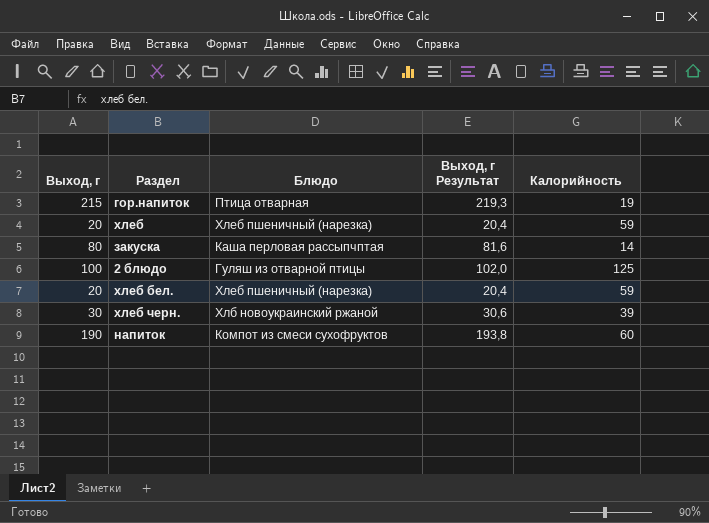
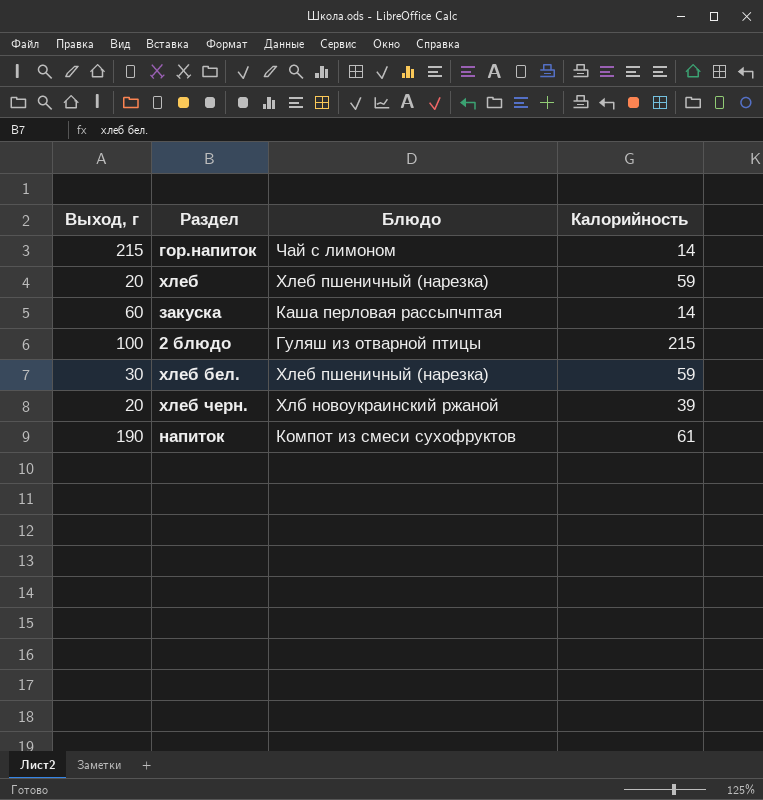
column Выход, г Результат | formula: [Выход, г] * 1,02 -> none
гор.напиток | Блюдо: Птица отварная -> Чай с лимоном
гор.напиток | Калорийность: 19 -> 14
закуска | Выход, г: 80 -> 60
2 блюдо | Калорийность: 125 -> 215
хлеб бел. | Выход, г: 20 -> 30
хлеб черн. | Выход, г: 30 -> 20
напиток | Калорийность: 60 -> 61

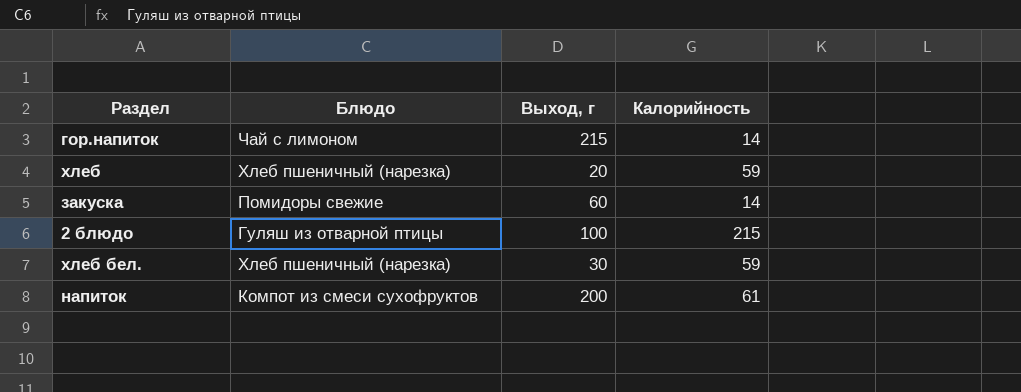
column Выход, г | position: 1 -> 3
row хлеб черн.: 20 | Хлб новоукраинский ржаной | 39 -> none
закуска | Блюдо: Каша перловая рассыпчптая -> Помидоры свежие
напиток | Выход, г: 190 -> 200

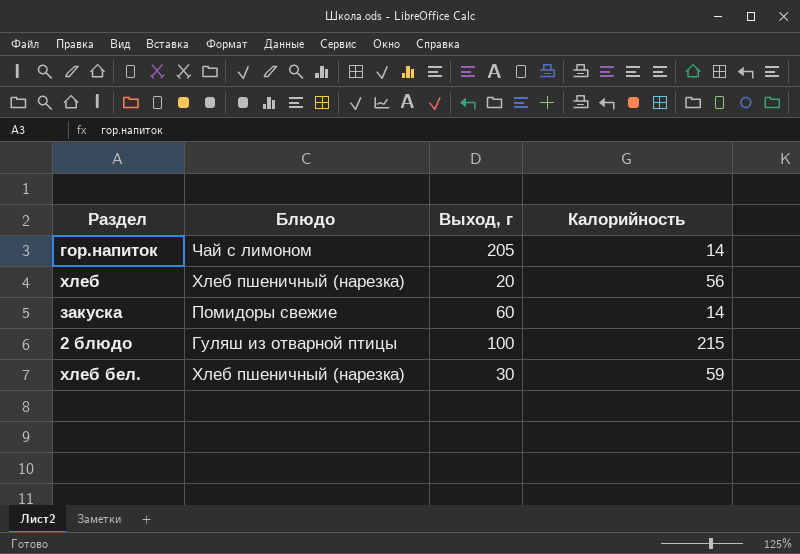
row напиток: Компот из смеси сухофруктов | 200 | 61 -> none
гор.напиток | Выход, г: 215 -> 205
хлеб | Калорийность: 59 -> 56

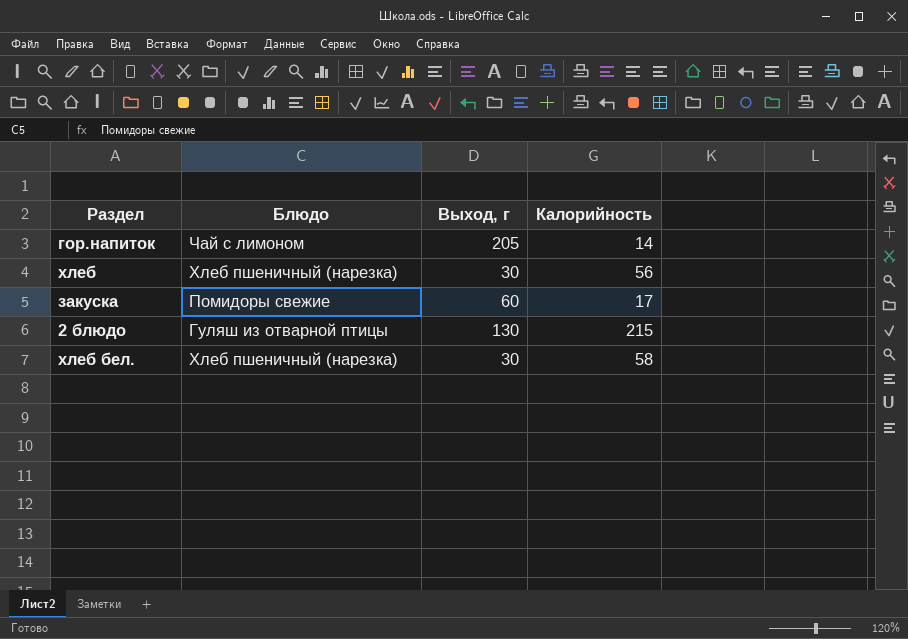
хлеб | Выход, г: 20 -> 30
закуска | Калорийность: 14 -> 17
2 блюдо | Выход, г: 100 -> 130
хлеб бел. | Калорийность: 59 -> 58

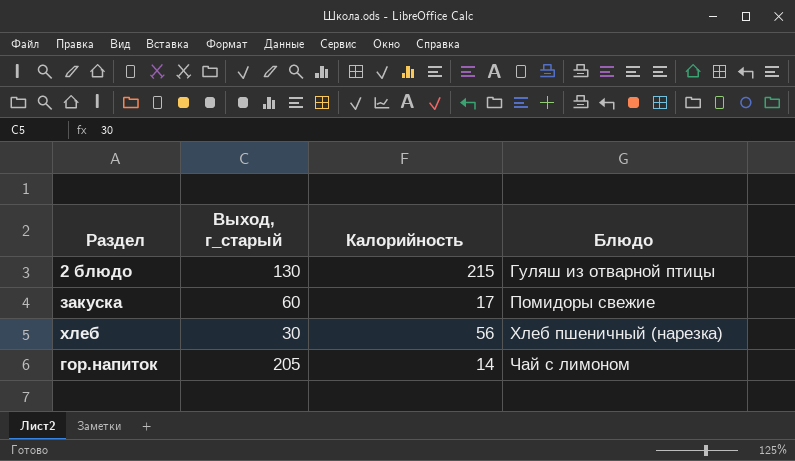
row order: none -> Блюдо ascending
column name: Выход, г -> Выход, г_старый
column Блюдо | position: 2 -> 4
row хлеб бел.: Хлеб пшеничный (нарезка) | 30 | 58 -> none

